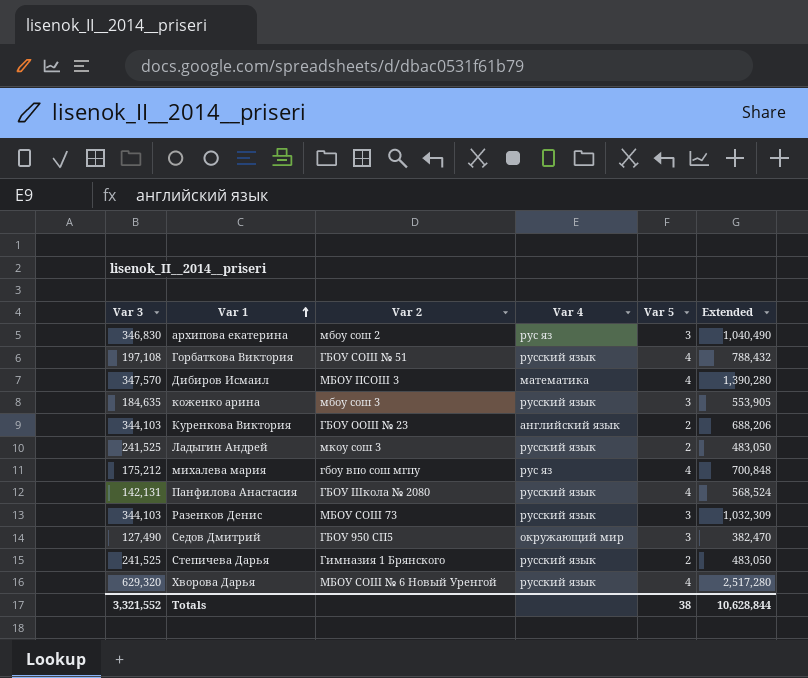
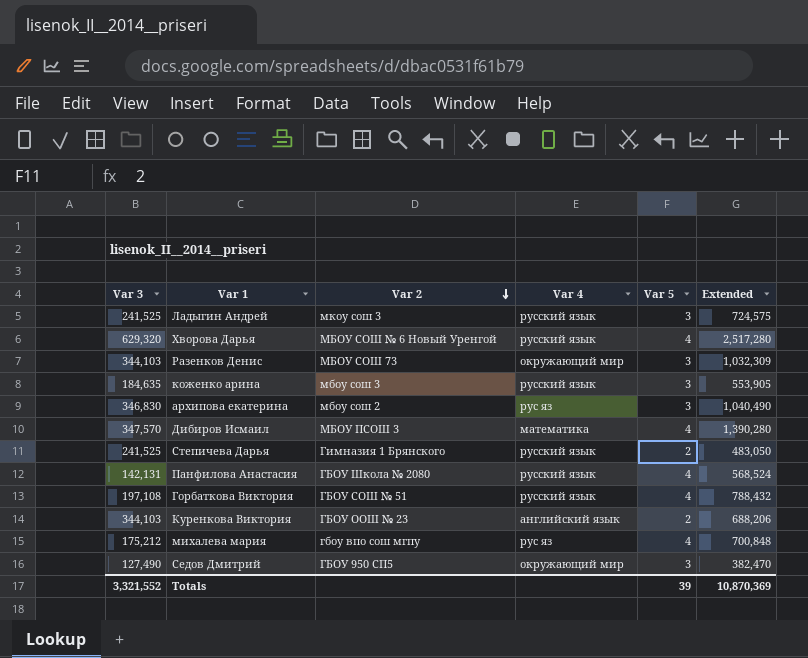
row order: Var 1 ascending -> Var 2 descending
Ладыгин Андрей | Var 5: 2 -> 3
Ладыгин Андрей | Extended: 483,050 -> 724,575
Разенков Денис | Var 4: русский язык -> окружающий мир
Totals | Var 5: 38 -> 39
Totals | Extended: 10,628,844 -> 10,870,369

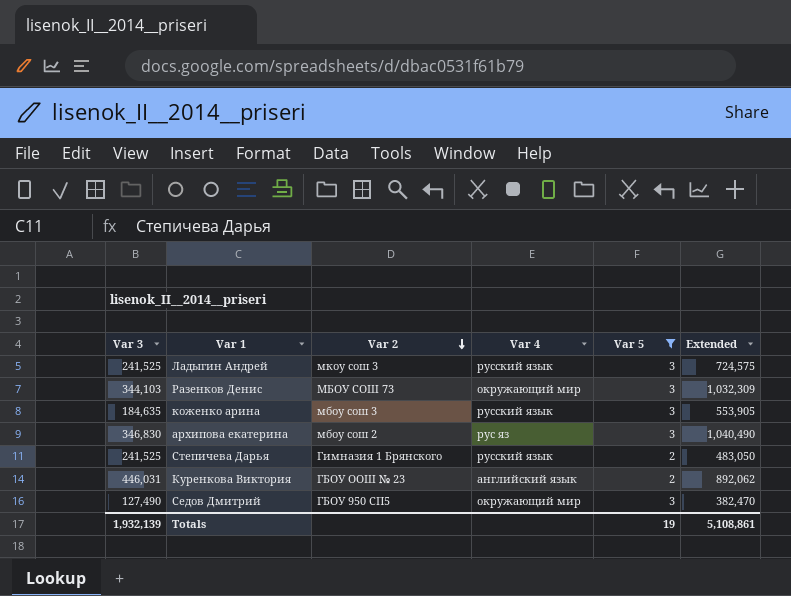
filter: none -> Var 5 != 4
Куренкова Виктория | Var 3: 344,103 -> 446,031
Куренкова Виктория | Extended: 688,206 -> 892,062
Totals | Var 3: 3,321,552 -> 1,932,139
Totals | Var 5: 39 -> 19
Totals | Extended: 10,870,369 -> 5,108,861

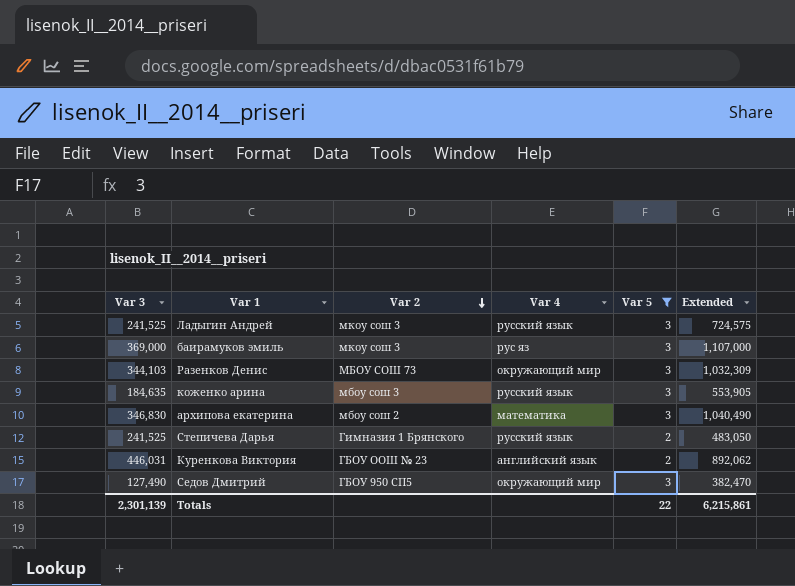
row баирамуков эмиль: none -> 369,000 | мкоу сош 3 | рус яз | 3 | 1,107,000
архипова екатерина | Var 4: рус яз -> математика
Totals | Var 3: 1,932,139 -> 2,301,139
Totals | Var 5: 19 -> 22
Totals | Extended: 5,108,861 -> 6,215,861

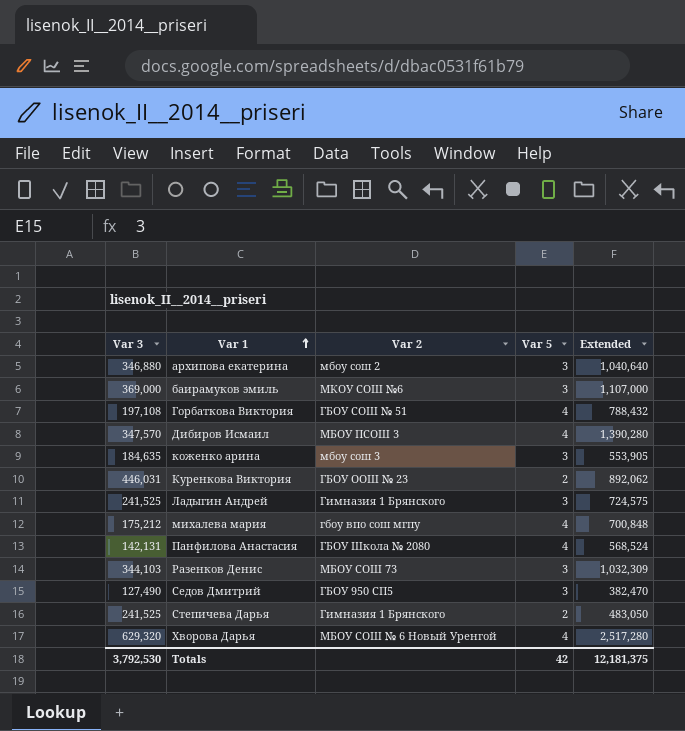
filter: Var 5 != 4 -> none
row order: Var 2 descending -> Var 1 ascending
column Var 4 | position: 4 -> none
архипова екатерина | Var 3: 346,830 -> 346,880
архипова екатерина | Extended: 1,040,490 -> 1,040,640
баирамуков эмиль | Var 2: мкоу сош 3 -> МКОУ СОШ №6
Ладыгин Андрей | Var 2: мкоу сош 3 -> Гимназия 1 Брянского
Totals | Var 3: 2,301,139 -> 3,792,530
Totals | Var 5: 22 -> 42
Totals | Extended: 6,215,861 -> 12,181,375

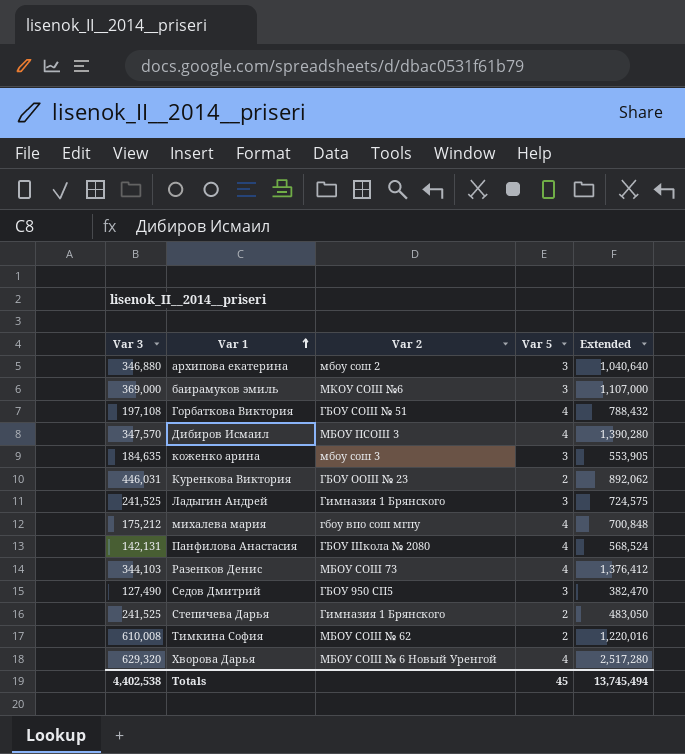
Разенков Денис | Var 5: 3 -> 4
Разенков Денис | Extended: 1,032,309 -> 1,376,412
row Тимкина София: none -> 610,008 | МБОУ СОШ № 62 | 2 | 1,220,016
Totals | Var 3: 3,792,530 -> 4,402,538
Totals | Var 5: 42 -> 45
Totals | Extended: 12,181,375 -> 13,745,494

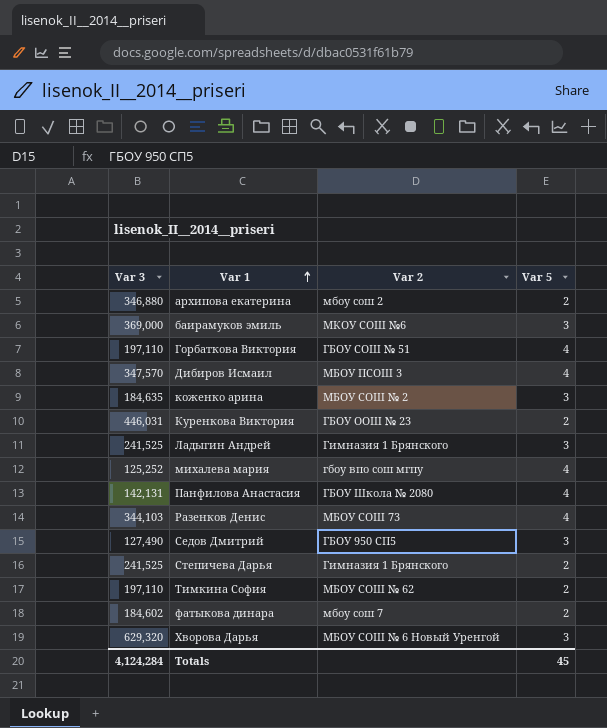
column Extended | formula: [Var 3] * [Var 5] -> none
архипова екатерина | Var 5: 3 -> 2
Горбаткова Виктория | Var 3: 197,108 -> 197,110
коженко арина | Var 2: мбоу сош 3 -> МБОУ СОШ № 2
михалева мария | Var 3: 175,212 -> 125,252
Тимкина София | Var 3: 610,008 -> 197,110
row фатыкова динара: none -> 184,602 | мбоу сош 7 | 2
Хворова Дарья | Var 5: 4 -> 3
Totals | Var 3: 4,402,538 -> 4,124,284

